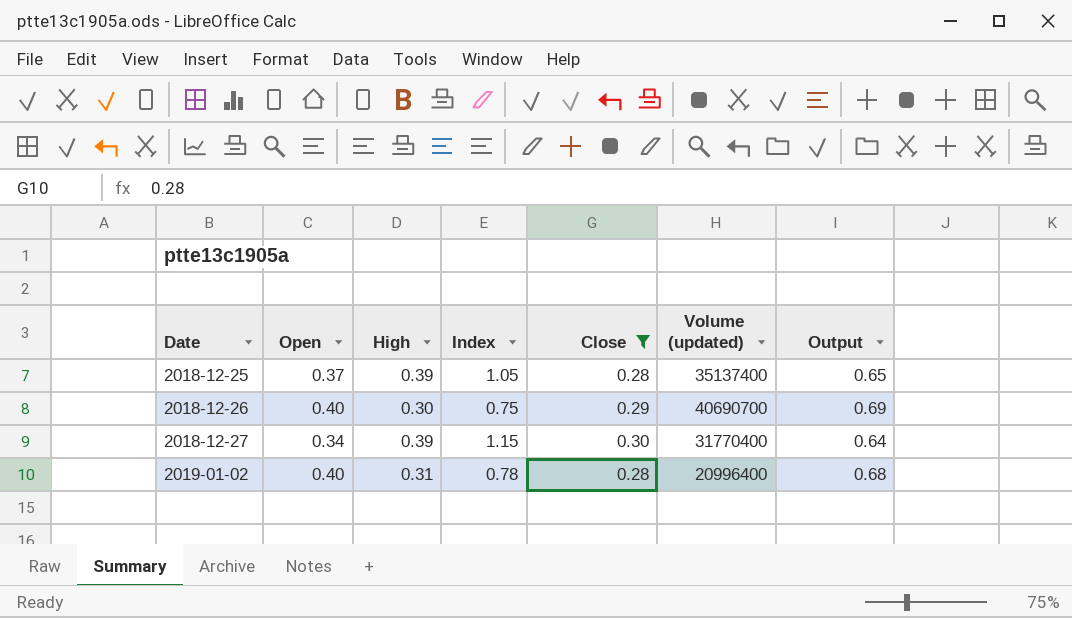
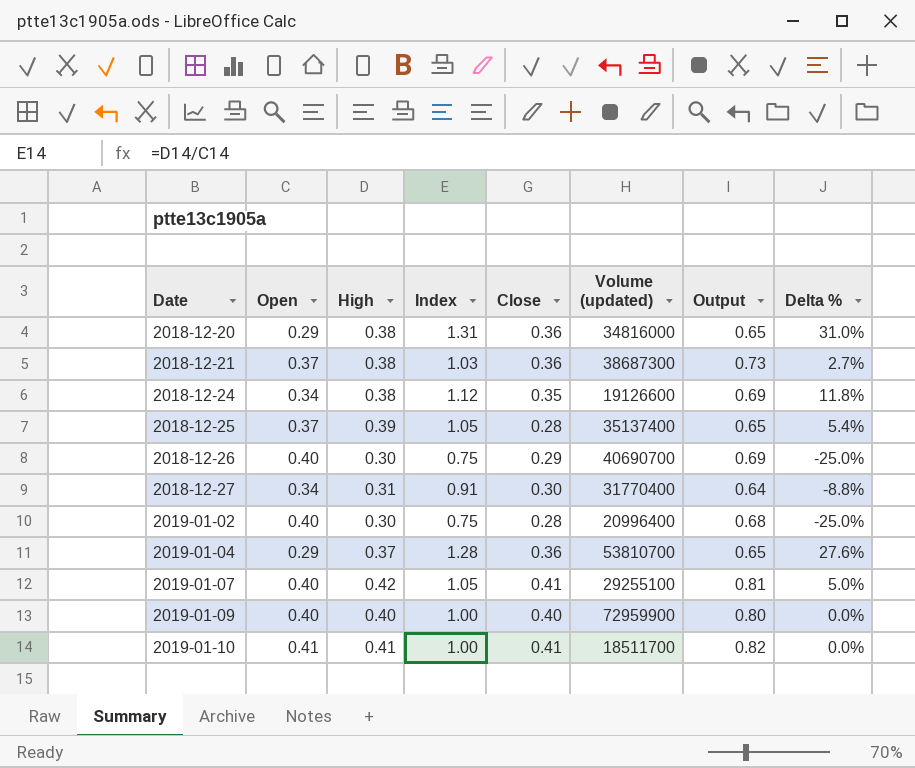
filter: Close <= 0.30 -> none
column Delta % | formula: none -> ([High] - [Open]) / [Open]
2018-12-27 | High: 0.39 -> 0.31
2018-12-27 | Index: 1.15 -> 0.91
2019-01-02 | High: 0.31 -> 0.30
2019-01-02 | Index: 0.78 -> 0.75

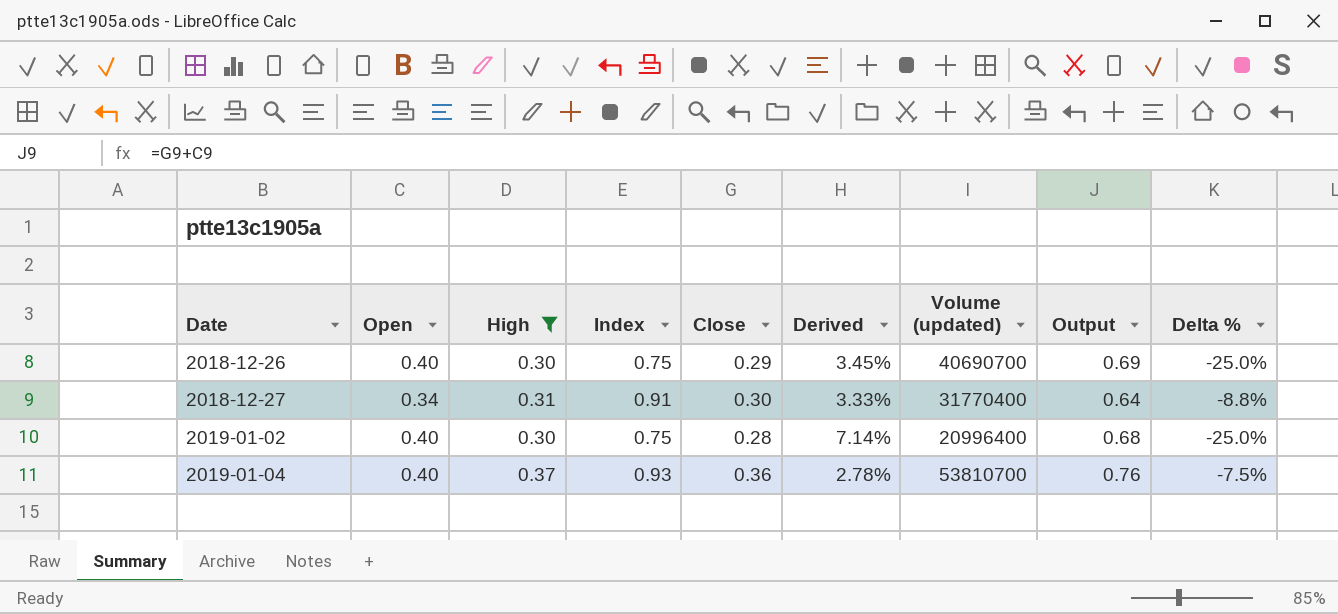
filter: none -> High <= 0.37
column Derived | formula: none -> ([High] - [Close]) / [Close]
2019-01-04 | Open: 0.29 -> 0.40
2019-01-04 | Index: 1.28 -> 0.93
2019-01-04 | Output: 0.65 -> 0.76
2019-01-04 | Delta %: 27.6% -> -7.5%

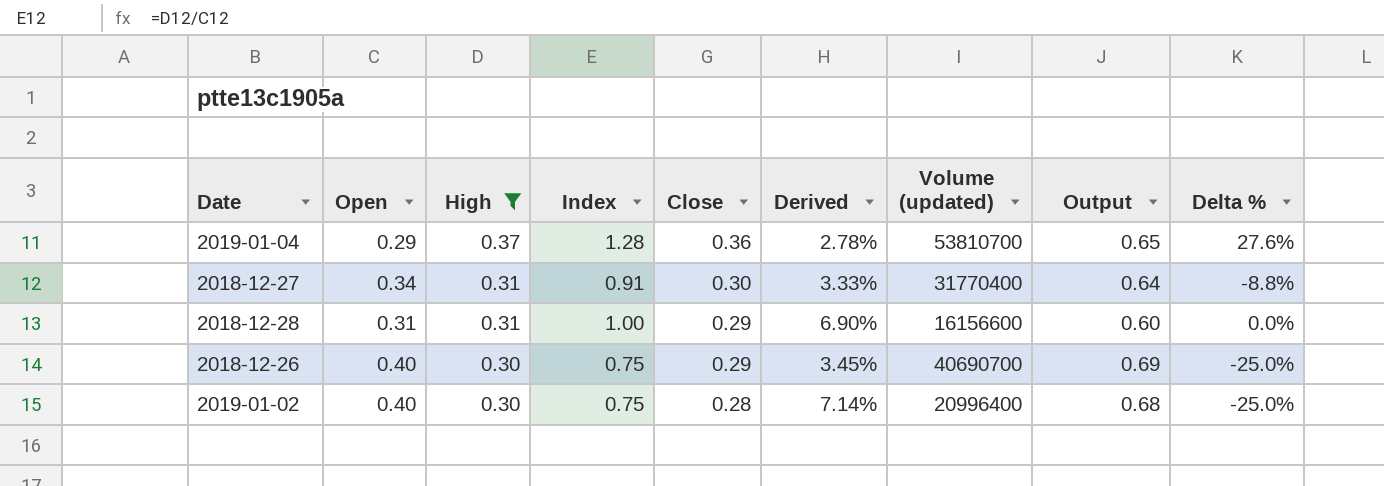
row order: Date ascending -> High descending
2019-01-04 | Open: 0.40 -> 0.29
2019-01-04 | Index: 0.93 -> 1.28
2019-01-04 | Output: 0.76 -> 0.65
2019-01-04 | Delta %: -7.5% -> 27.6%
row 2018-12-28: none -> 0.31 | 0.31 | 1.00 | 0.29 | 6.90% | 16156600 | 0.60 | 0.0%

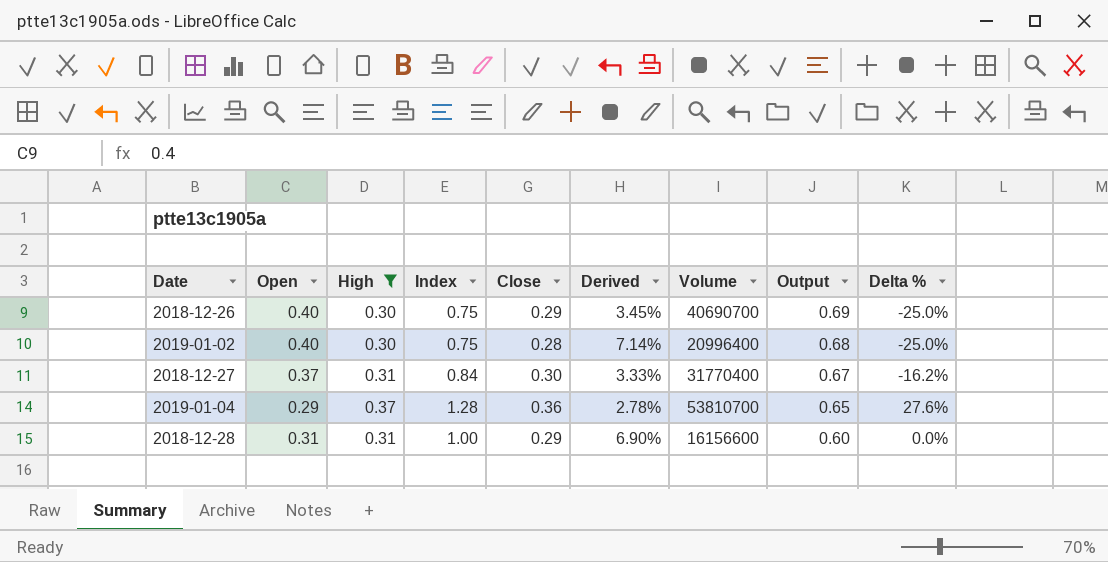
row order: High descending -> Output descending
column name: Volume (updated) -> Volume
2018-12-27 | Open: 0.34 -> 0.37
2018-12-27 | Index: 0.91 -> 0.84
2018-12-27 | Output: 0.64 -> 0.67
2018-12-27 | Delta %: -8.8% -> -16.2%

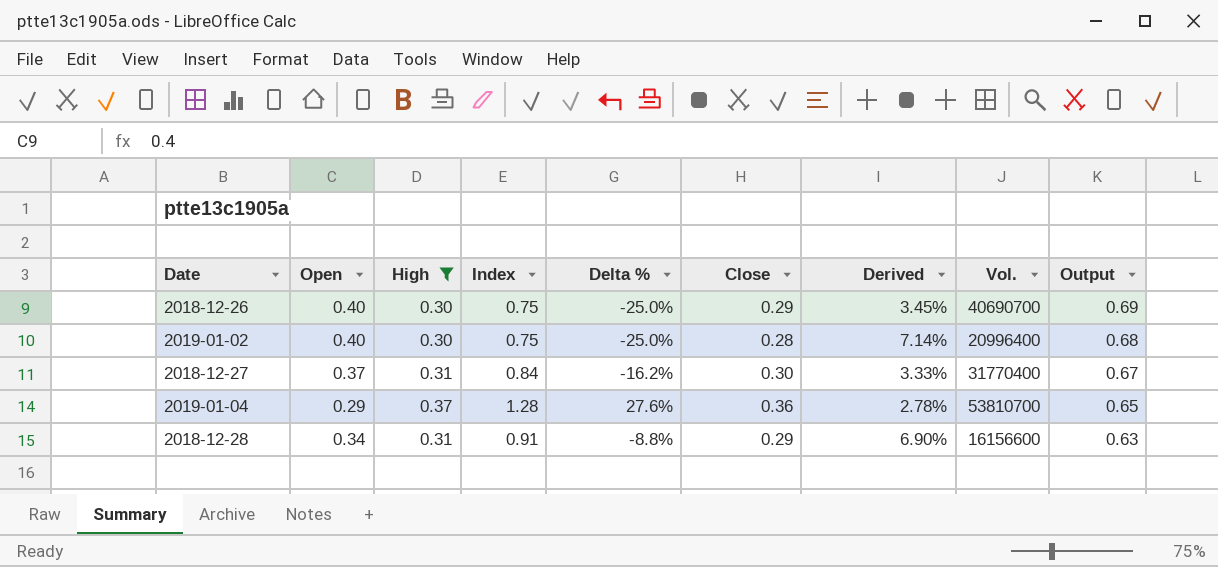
column Delta % | position: 9 -> 5
column name: Volume -> Vol.
2018-12-28 | Open: 0.31 -> 0.34
2018-12-28 | Index: 1.00 -> 0.91
2018-12-28 | Delta %: 0.0% -> -8.8%
2018-12-28 | Output: 0.60 -> 0.63

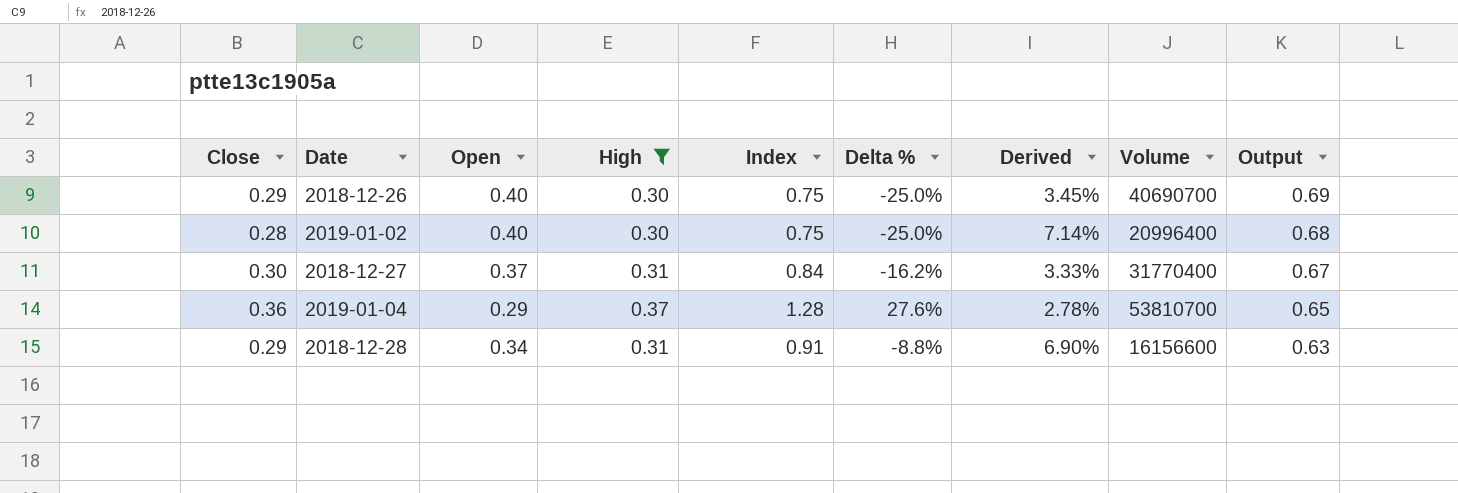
column Close | position: 6 -> 1
column name: Vol. -> Volume

